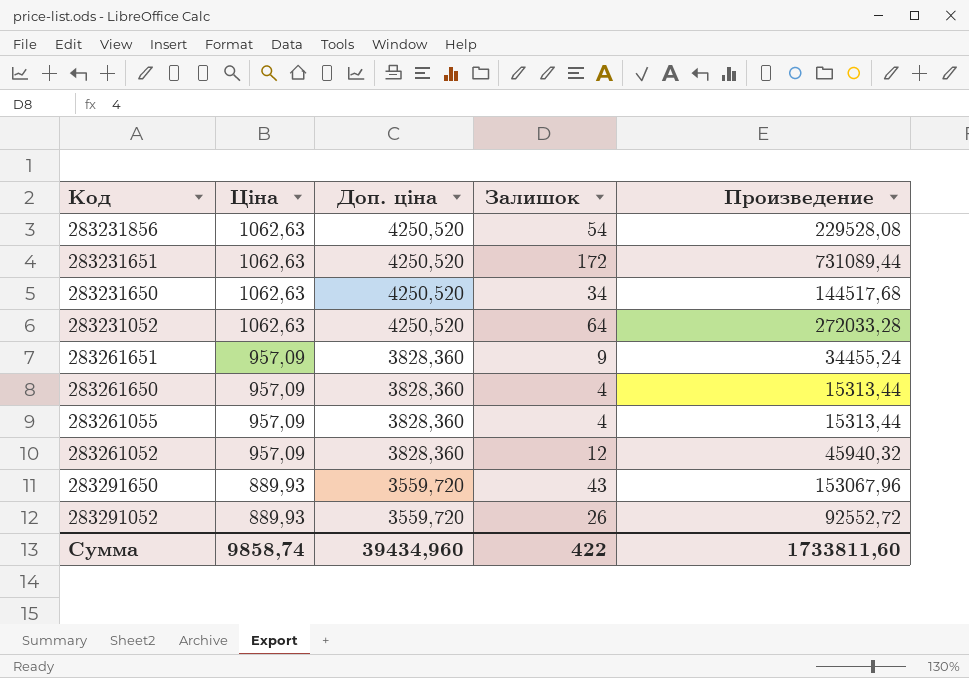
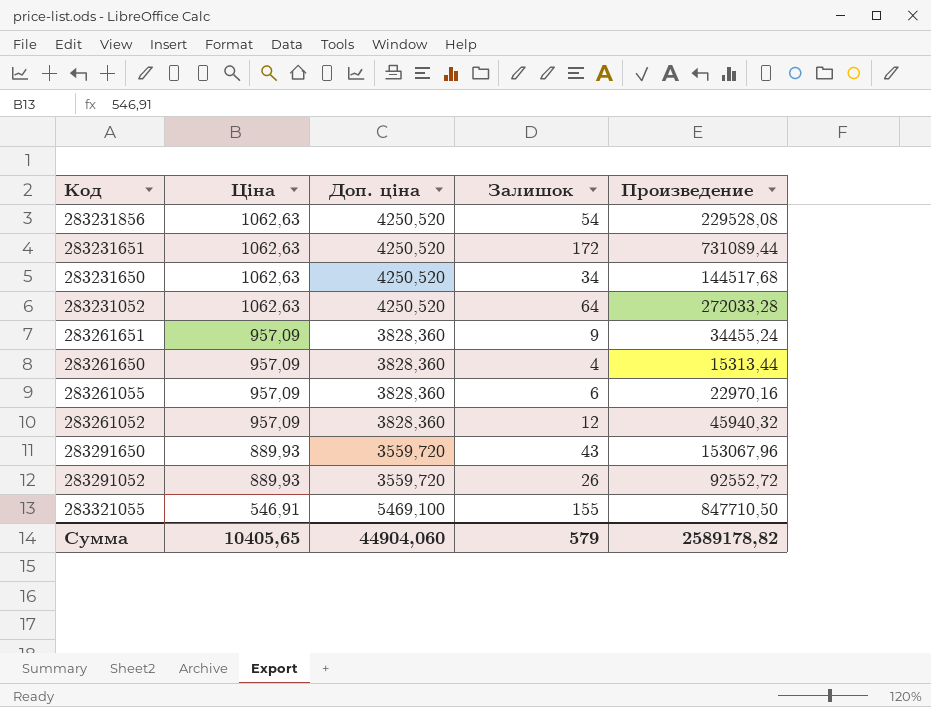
283261055 | Залишок: 4 -> 6
283261055 | Произведение: 15313,44 -> 22970,16
row 283321055: none -> 546,91 | 5469,100 | 155 | 847710,50
Сумма | Ціна: 9858,74 -> 10405,65
Сумма | Доп. ціна: 39434,960 -> 44904,060
Сумма | Залишок: 422 -> 579
Сумма | Произведение: 1733811,60 -> 2589178,82

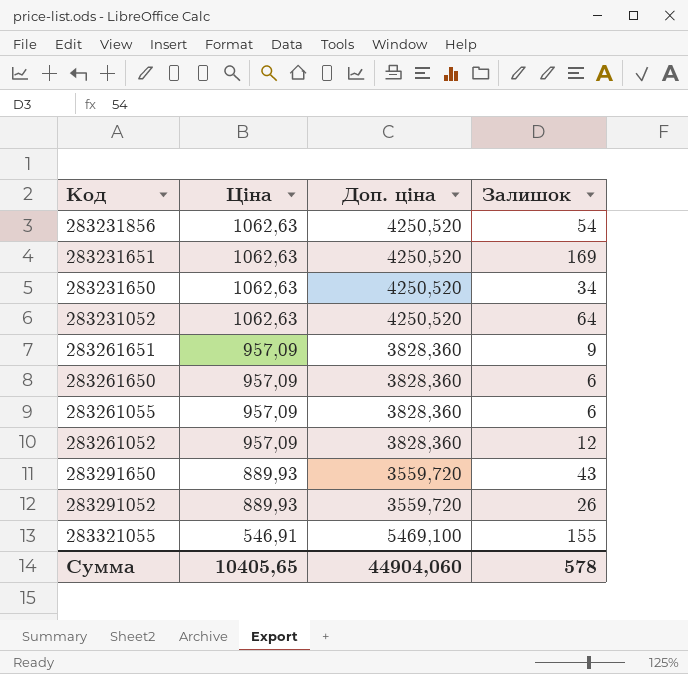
column Произведение | formula: [Доп. ціна] * [Залишок] -> none
283231651 | Залишок: 172 -> 169
283261650 | Залишок: 4 -> 6
Сумма | Залишок: 579 -> 578

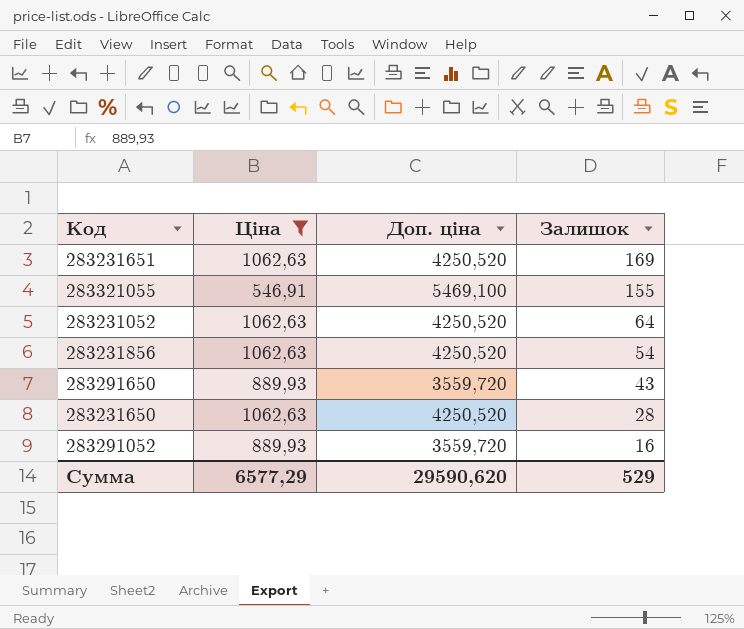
filter: none -> Ціна != 957,09
row order: Ціна descending -> Залишок descending
283231650 | Залишок: 34 -> 28
283291052 | Залишок: 26 -> 16
Сумма | Ціна: 10405,65 -> 6577,29
Сумма | Доп. ціна: 44904,060 -> 29590,620
Сумма | Залишок: 578 -> 529

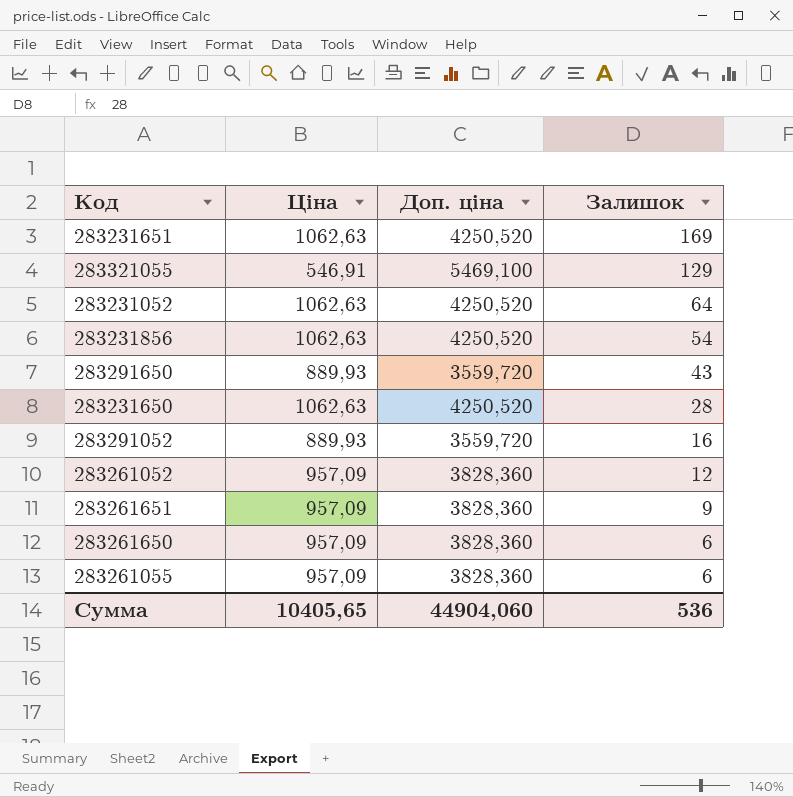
filter: Ціна != 957,09 -> none
283321055 | Залишок: 155 -> 129
Сумма | Ціна: 6577,29 -> 10405,65
Сумма | Доп. ціна: 29590,620 -> 44904,060
Сумма | Залишок: 529 -> 536

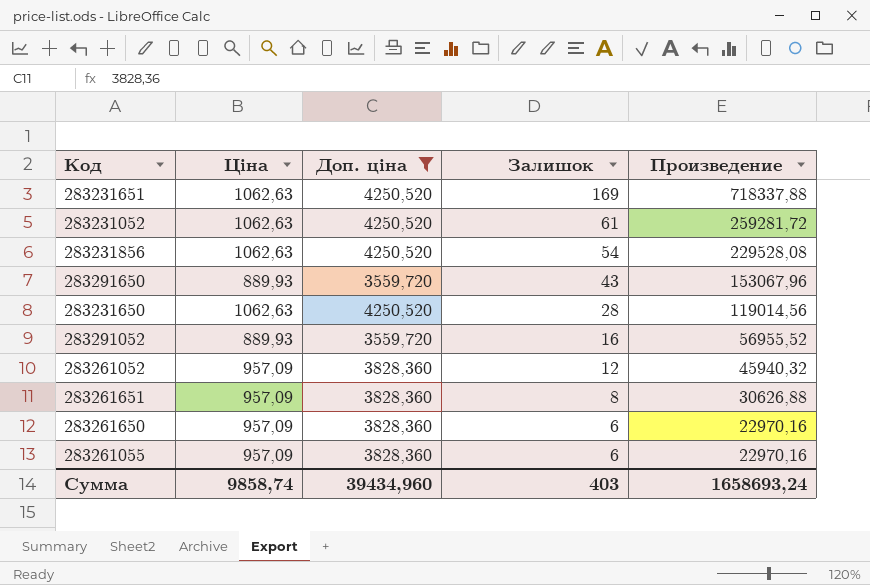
filter: none -> Доп. ціна != 5469,100
column Произведение | formula: none -> [Доп. ціна] * [Залишок]
283231052 | Залишок: 64 -> 61
283261651 | Залишок: 9 -> 8
Сумма | Ціна: 10405,65 -> 9858,74
Сумма | Доп. ціна: 44904,060 -> 39434,960
Сумма | Залишок: 536 -> 403

